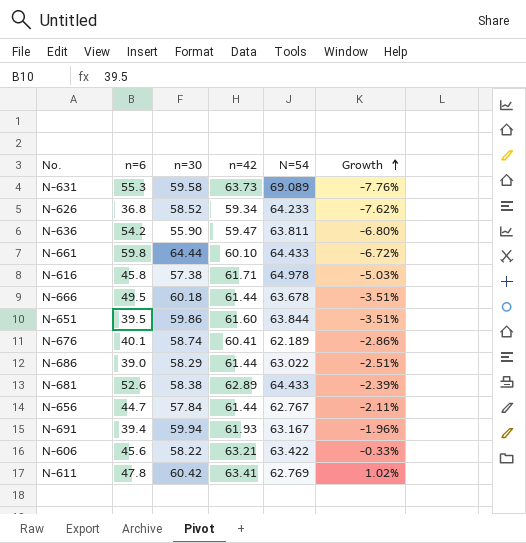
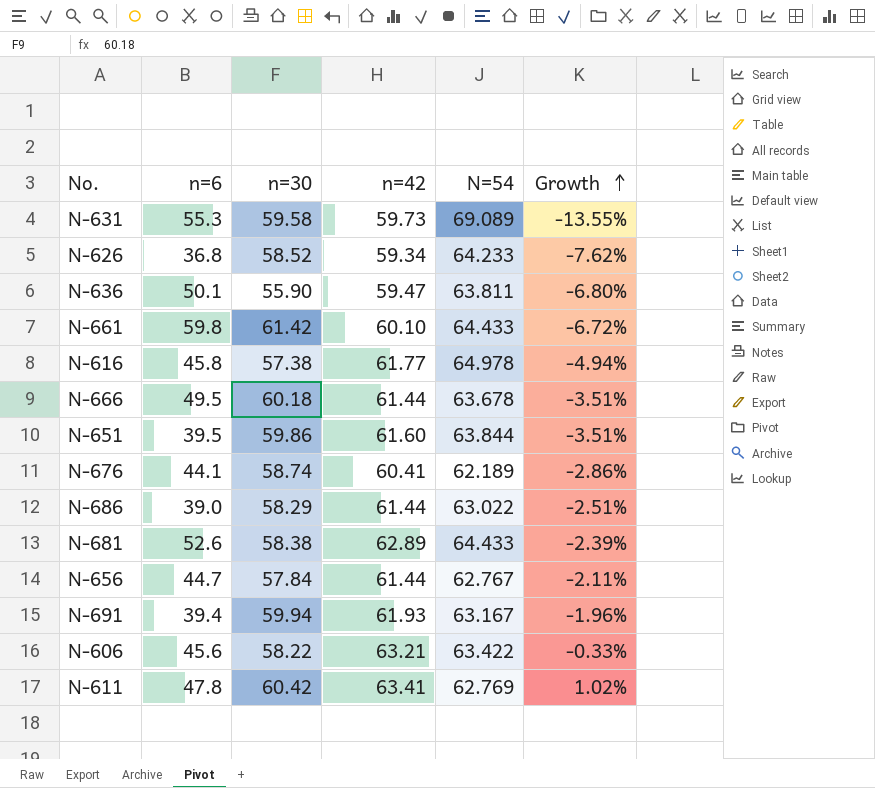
N-631 | n=42: 63.73 -> 59.73
N-631 | Growth: -7.76% -> -13.55%
N-636 | n=6: 54.2 -> 50.1
N-661 | n=30: 64.44 -> 61.42
N-616 | n=42: 61.71 -> 61.77
N-616 | Growth: -5.03% -> -4.94%
N-676 | n=6: 40.1 -> 44.1

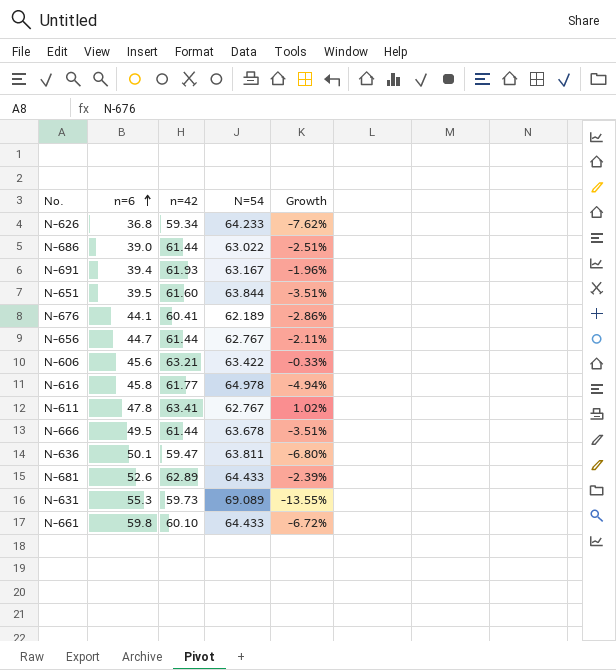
row order: Growth ascending -> n=6 ascending
column n=30 | position: 3 -> none
N-611 | N=54: 62.769 -> 62.767

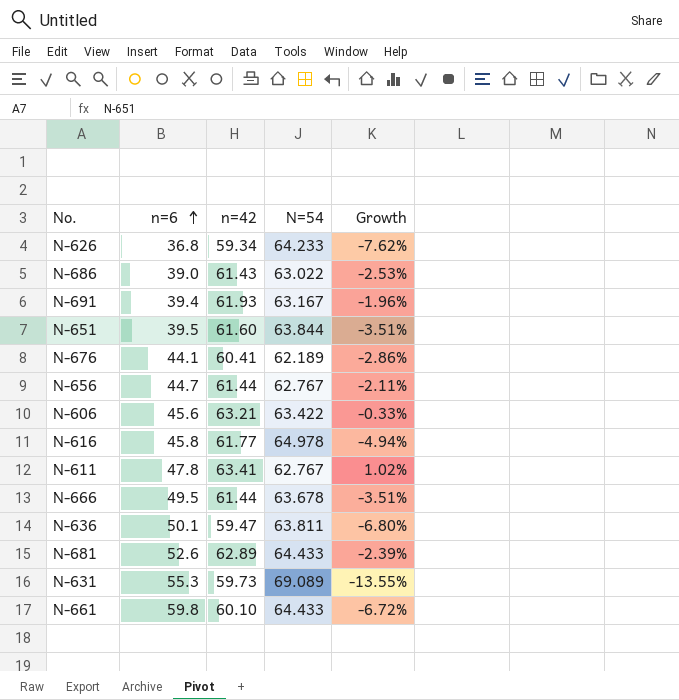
N-686 | n=42: 61.44 -> 61.43
N-686 | Growth: -2.51% -> -2.53%

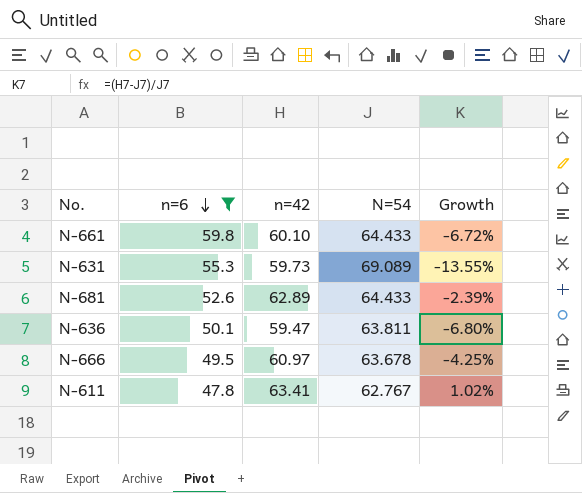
filter: none -> n=6 >= 47.8
row order: n=6 ascending -> n=6 descending
N-666 | n=42: 61.44 -> 60.97
N-666 | Growth: -3.51% -> -4.25%

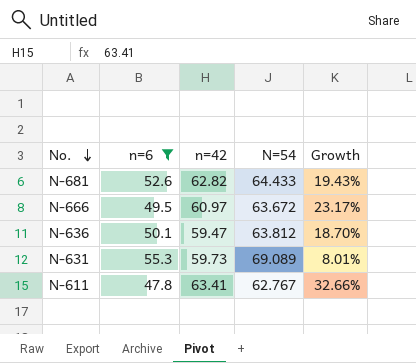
row order: n=6 descending -> No. descending
column Growth | formula: ([n=42] - [N=54]) / [N=54] -> ([n=42] - [n=6]) / [n=6]
row N-661: 59.8 | 60.10 | 64.433 | -6.72% -> none
N-681 | n=42: 62.89 -> 62.82
N-666 | N=54: 63.678 -> 63.672
N-636 | N=54: 63.811 -> 63.812

